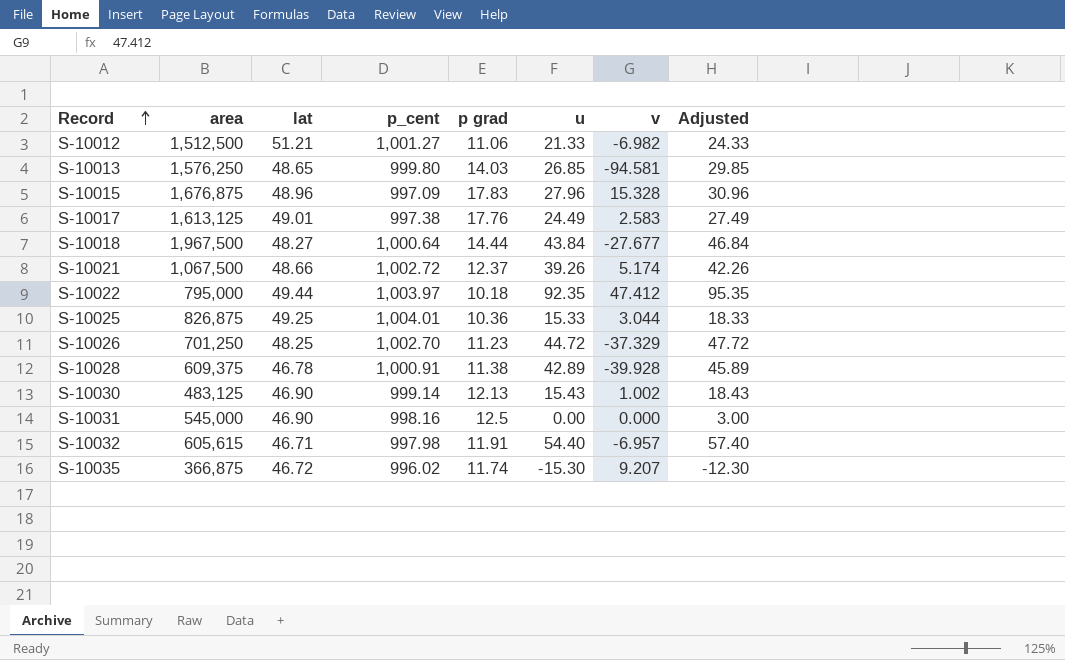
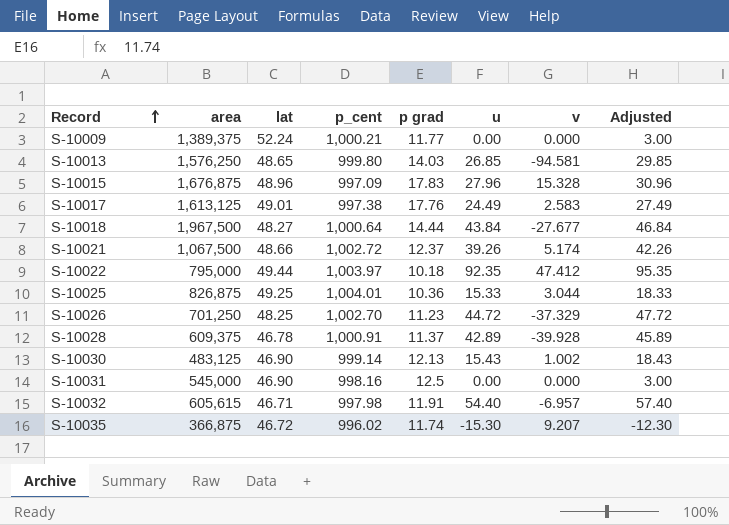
row S-10012: 1,512,500 | 51.21 | 1,001.27 | 11.06 | 21.33 | -6.982 | 24.33 -> none
row S-10009: none -> 1,389,375 | 52.24 | 1,000.21 | 11.77 | 0.00 | 0.000 | 3.00
S-10028 | p grad: 11.38 -> 11.37

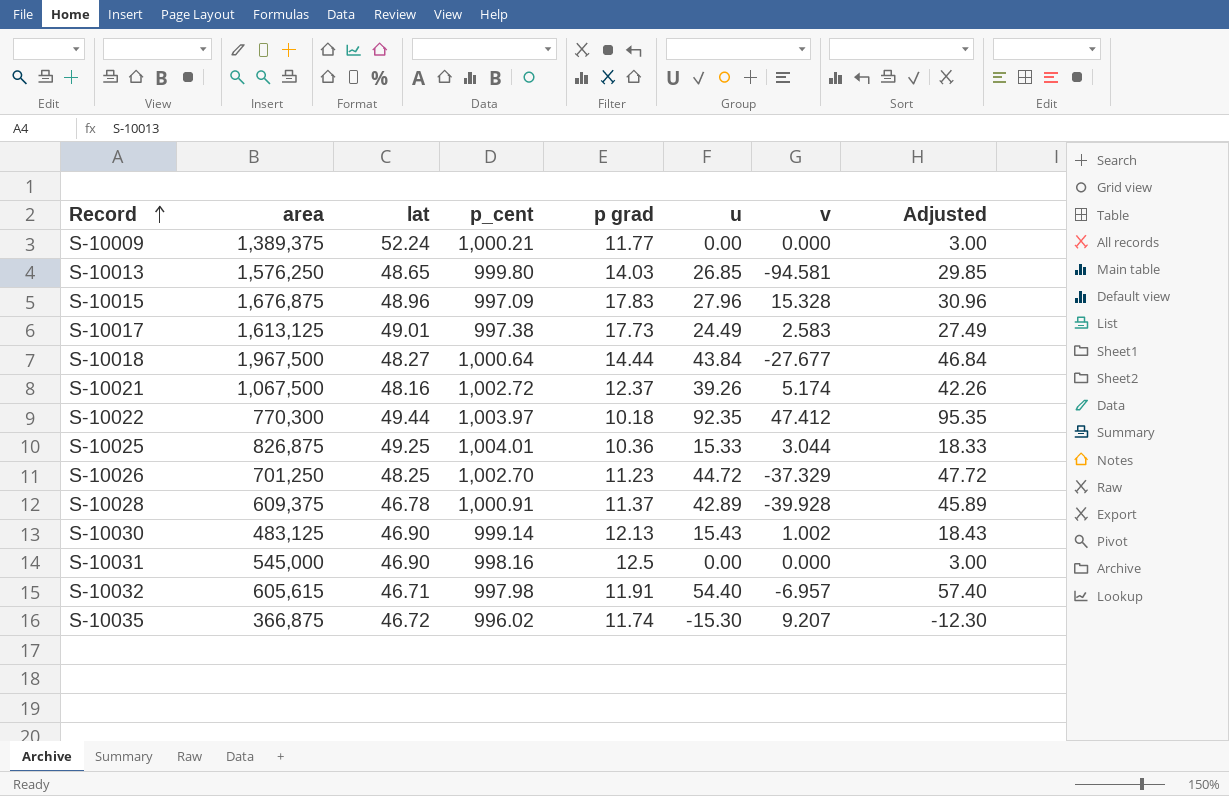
S-10017 | p grad: 17.76 -> 17.73
S-10021 | lat: 48.66 -> 48.16
S-10022 | area: 795,000 -> 770,300

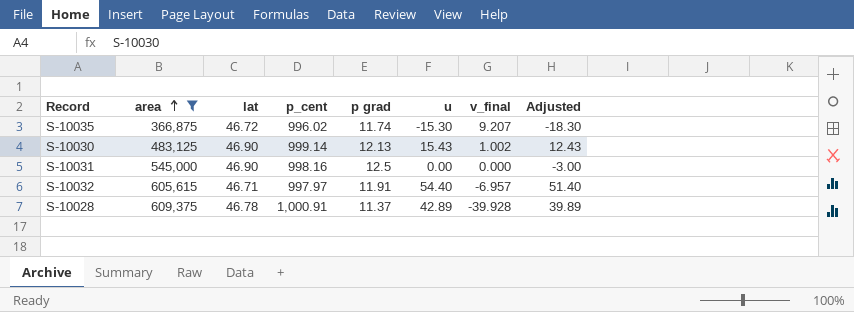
filter: none -> area <= 609,375
row order: Record ascending -> area ascending
column name: v -> v_final
column Adjusted | formula: [u] + 3 -> [u] - 3
S-10032 | p_cent: 997.98 -> 997.97

